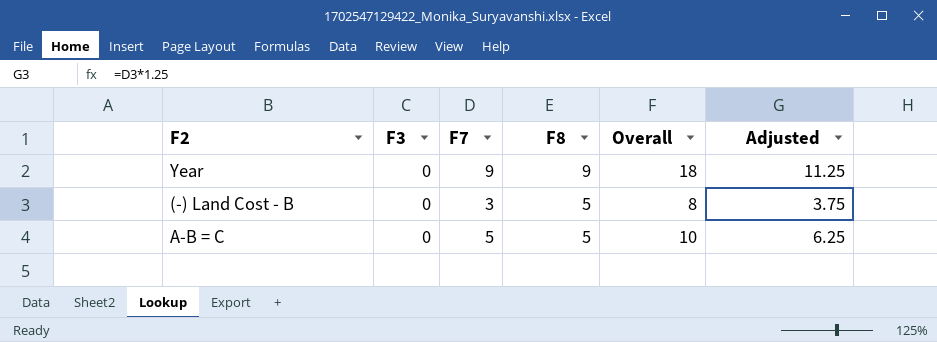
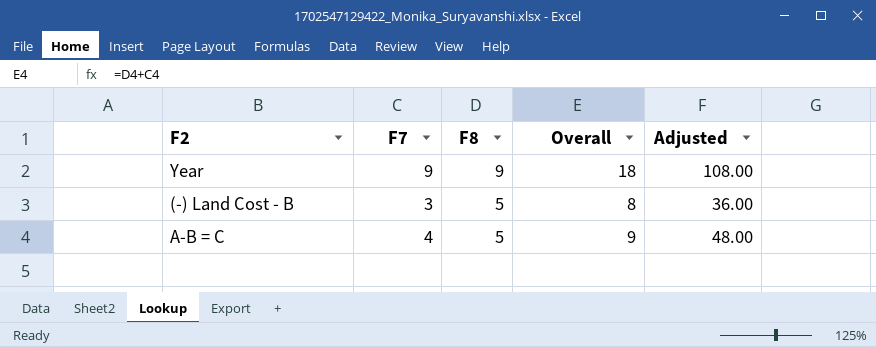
column F3 | position: 2 -> none
column Adjusted | formula: [F7] * 1.25 -> [F7] * 12
A-B = C | F7: 5 -> 4
A-B = C | Overall: 10 -> 9

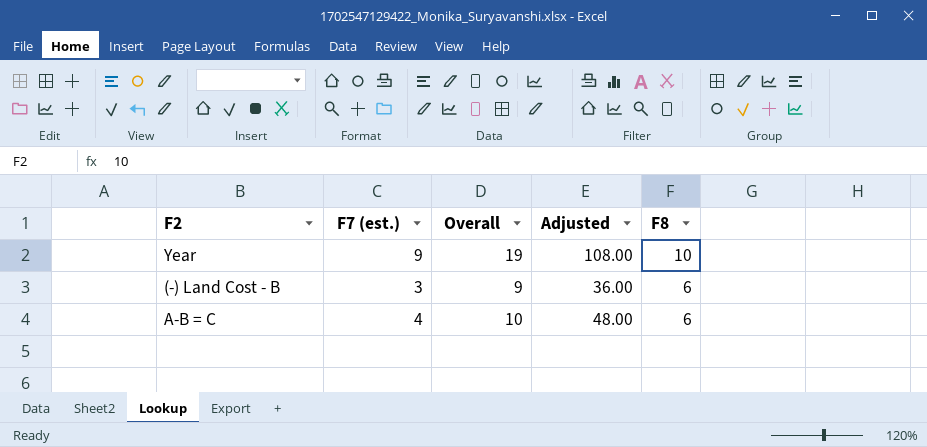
column name: F7 -> F7 (est.)
column F8 | position: 3 -> 5
Year | Overall: 18 -> 19
Year | F8: 9 -> 10
(-) Land Cost - B | Overall: 8 -> 9
(-) Land Cost - B | F8: 5 -> 6
A-B = C | Overall: 9 -> 10
A-B = C | F8: 5 -> 6

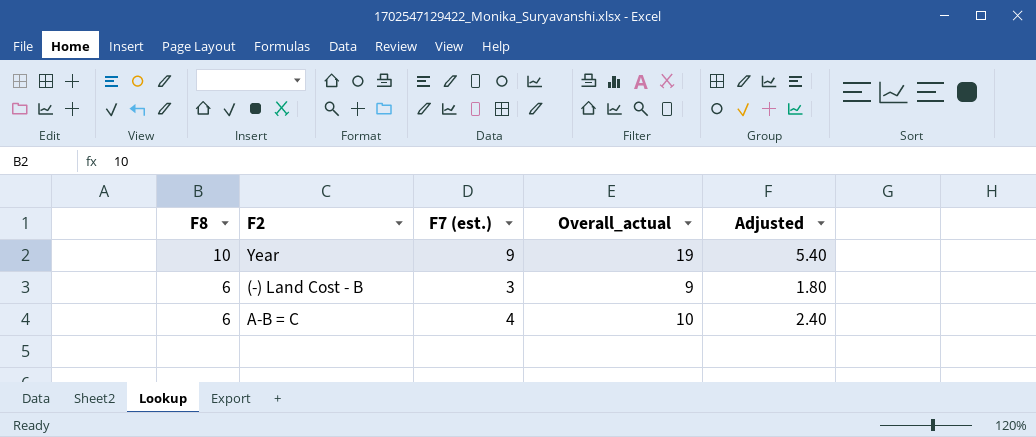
column F8 | position: 5 -> 1
column name: Overall -> Overall_actual
column Adjusted | formula: [F7 (est.)] * 12 -> [F7 (est.)] * 0.6

